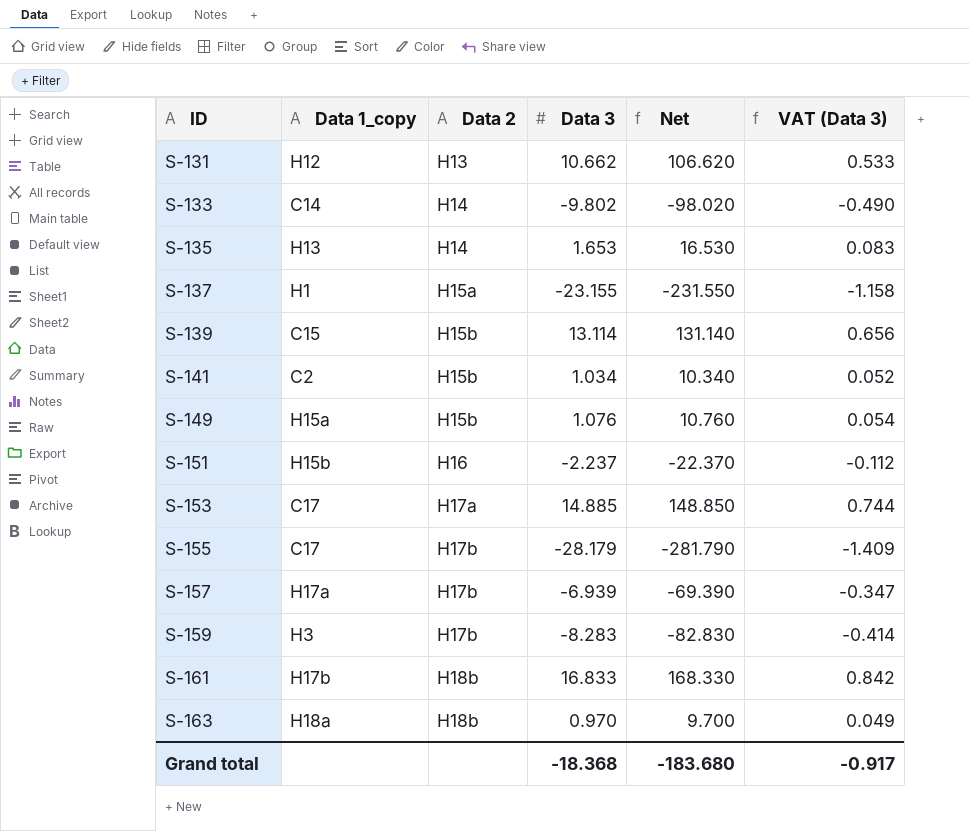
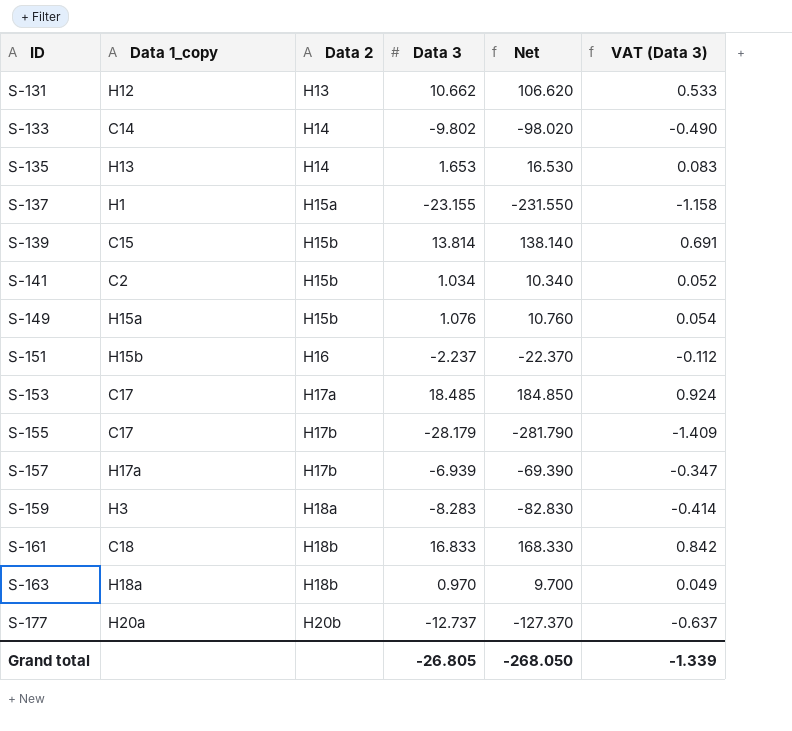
S-139 | Data 3: 13.114 -> 13.814
S-139 | Net: 131.140 -> 138.140
S-139 | VAT (Data 3): 0.656 -> 0.691
S-153 | Data 3: 14.885 -> 18.485
S-153 | Net: 148.850 -> 184.850
S-153 | VAT (Data 3): 0.744 -> 0.924
S-159 | Data 2: H17b -> H18a
S-161 | Data 1_copy: H17b -> C18
row S-177: none -> H20a | H20b | -12.737 | -127.370 | -0.637
Grand total | Data 3: -18.368 -> -26.805
Grand total | Net: -183.680 -> -268.050
Grand total | VAT (Data 3): -0.917 -> -1.339

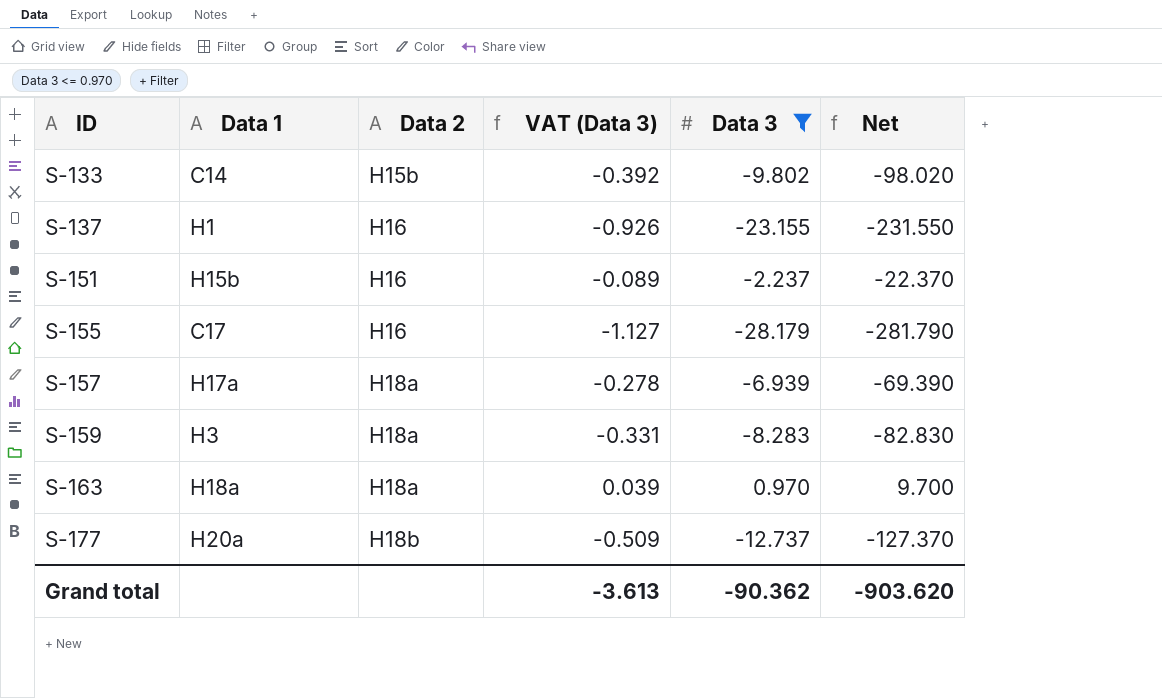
filter: none -> Data 3 <= 0.970
column name: Data 1_copy -> Data 1
column VAT (Data 3) | formula: [Data 3] * 0.05 -> [Data 3] * 0.04
column VAT (Data 3) | position: 6 -> 4
S-133 | Data 2: H14 -> H15b
S-137 | Data 2: H15a -> H16
S-155 | Data 2: H17b -> H16
S-157 | Data 2: H17b -> H18a
S-163 | Data 2: H18b -> H18a
S-177 | Data 2: H20b -> H18b
Grand total | VAT (Data 3): -1.339 -> -3.613
Grand total | Data 3: -26.805 -> -90.362
Grand total | Net: -268.050 -> -903.620

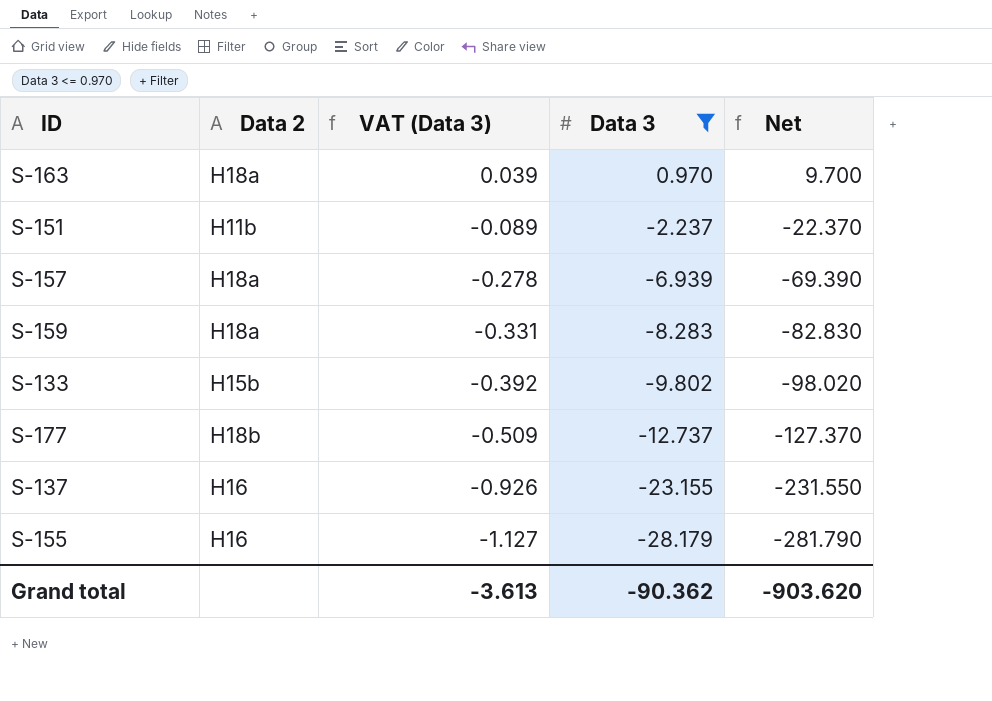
row order: ID ascending -> VAT (Data 3) descending
column Data 1 | position: 2 -> none
S-151 | Data 2: H16 -> H11b

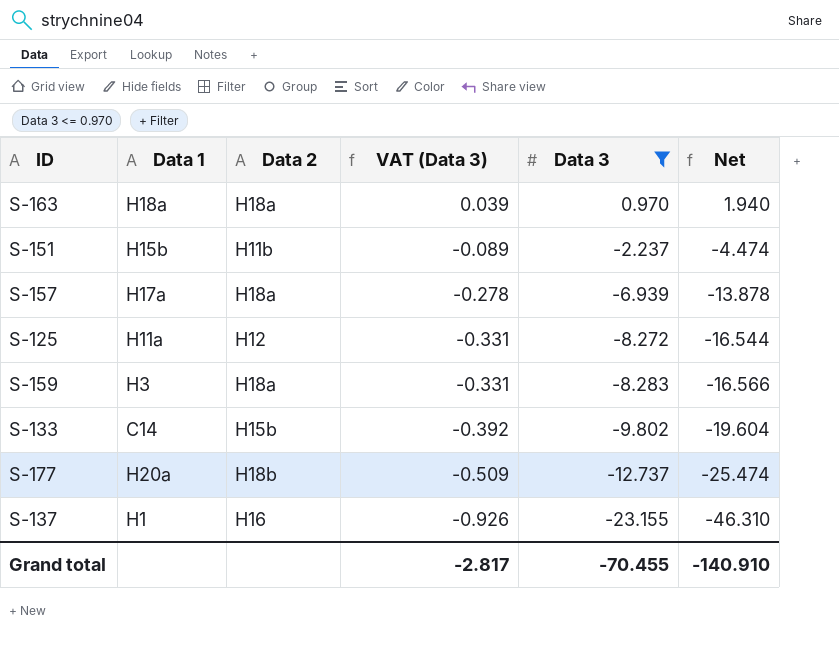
column Data 1 | position: none -> 2
column Net | formula: [Data 3] * 10 -> [Data 3] * 2
row S-155: H16 | -1.127 | -28.179 | -281.790 -> none
row S-125: none -> H11a | H12 | -0.331 | -8.272 | -16.544
Grand total | VAT (Data 3): -3.613 -> -2.817
Grand total | Data 3: -90.362 -> -70.455
Grand total | Net: -903.620 -> -140.910

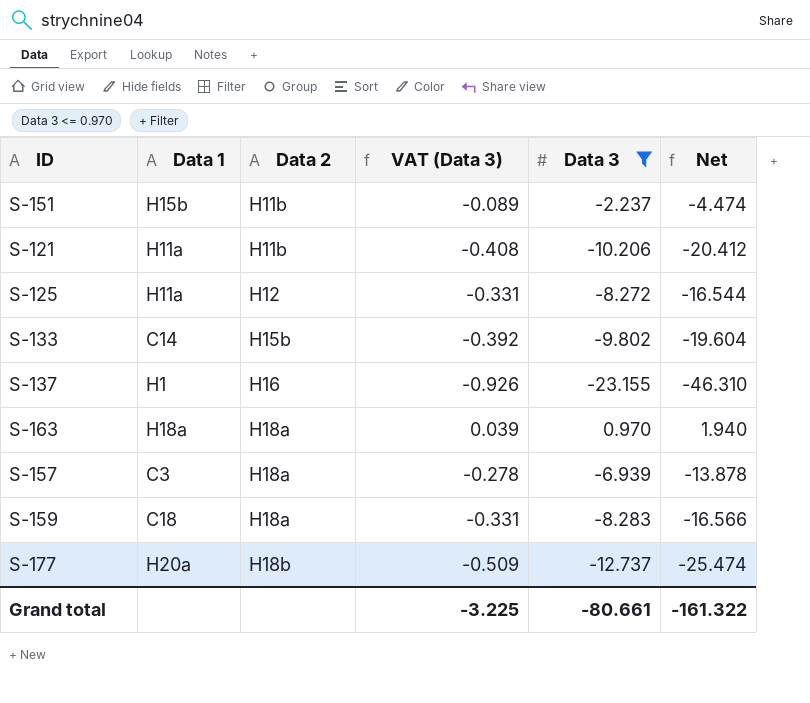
row order: VAT (Data 3) descending -> Data 2 ascending
row S-121: none -> H11a | H11b | -0.408 | -10.206 | -20.412
S-157 | Data 1: H17a -> C3
S-159 | Data 1: H3 -> C18
Grand total | VAT (Data 3): -2.817 -> -3.225
Grand total | Data 3: -70.455 -> -80.661
Grand total | Net: -140.910 -> -161.322

